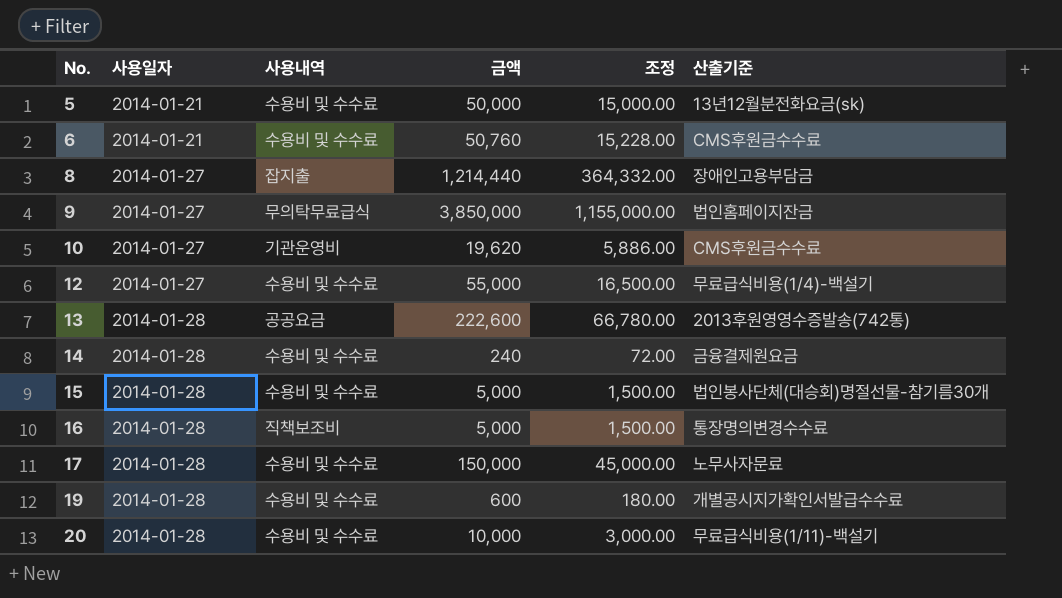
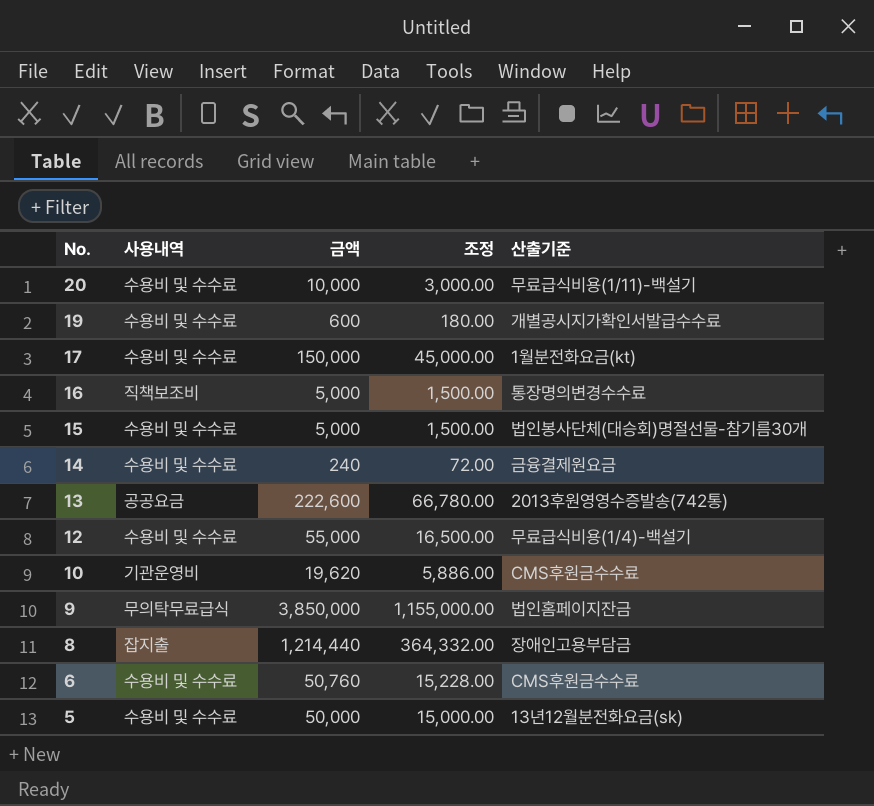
row order: No. ascending -> No. descending
column 사용일자 | position: 2 -> none
17 | 산출기준: 노무사자문료 -> 1월분전화요금(kt)

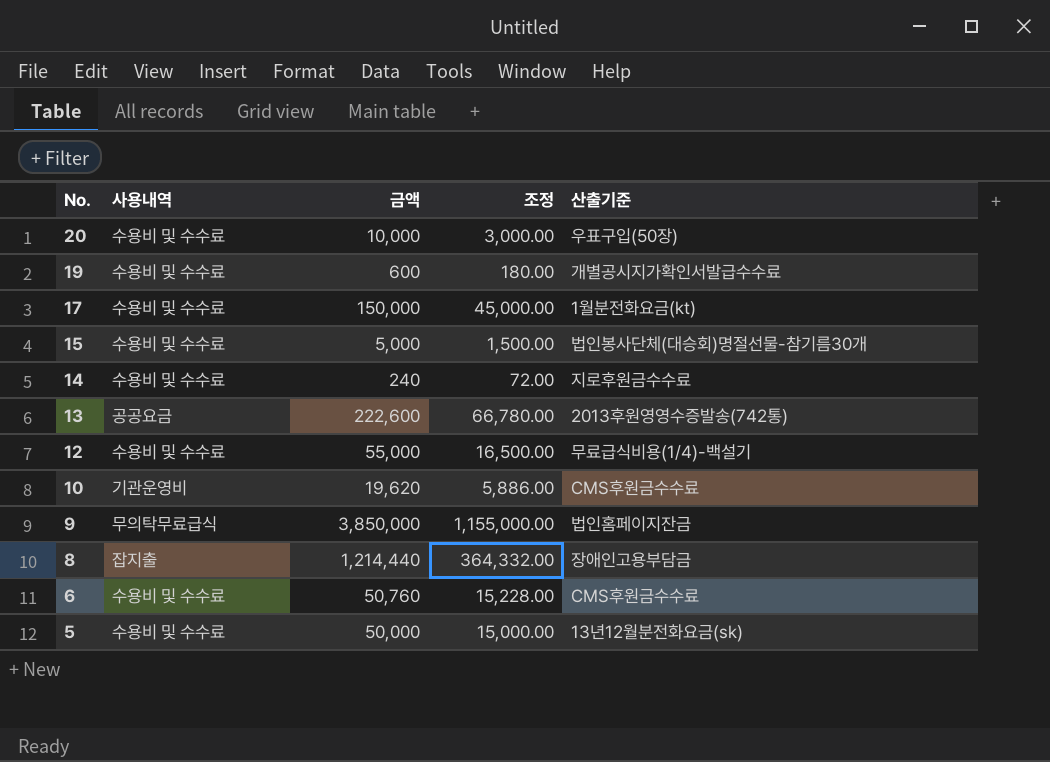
row 16: 직책보조비 | 5,000 | 1,500.00 | 통장명의변경수수료 -> none
20 | 산출기준: 무료급식비용(1/11)-백설기 -> 우표구입(50장)
14 | 산출기준: 금융결제원요금 -> 지로후원금수수료

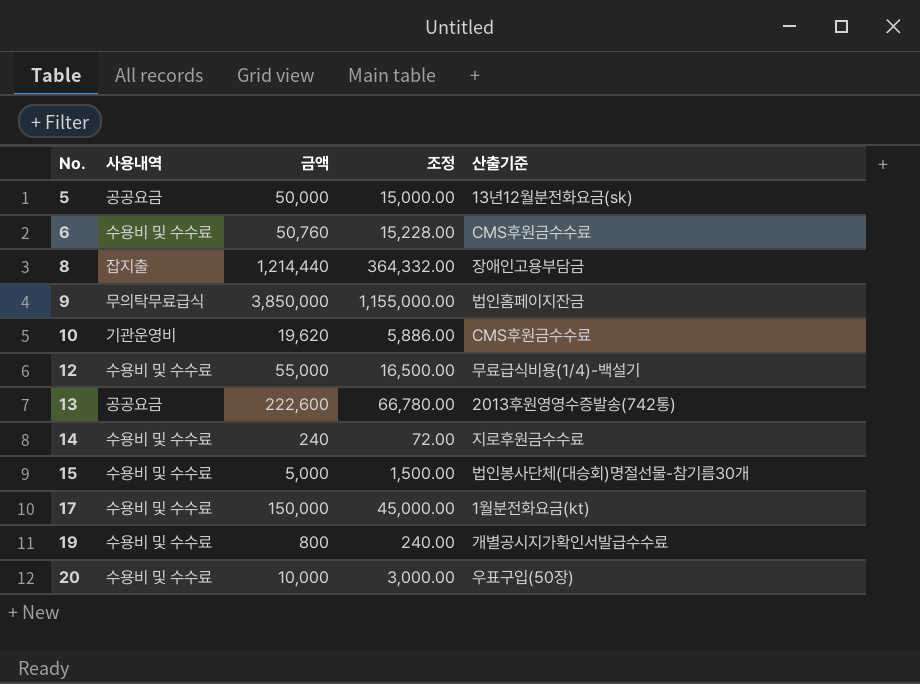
row order: No. descending -> No. ascending
5 | 사용내역: 수용비 및 수수료 -> 공공요금
19 | 금액: 600 -> 800
19 | 조정: 180.00 -> 240.00

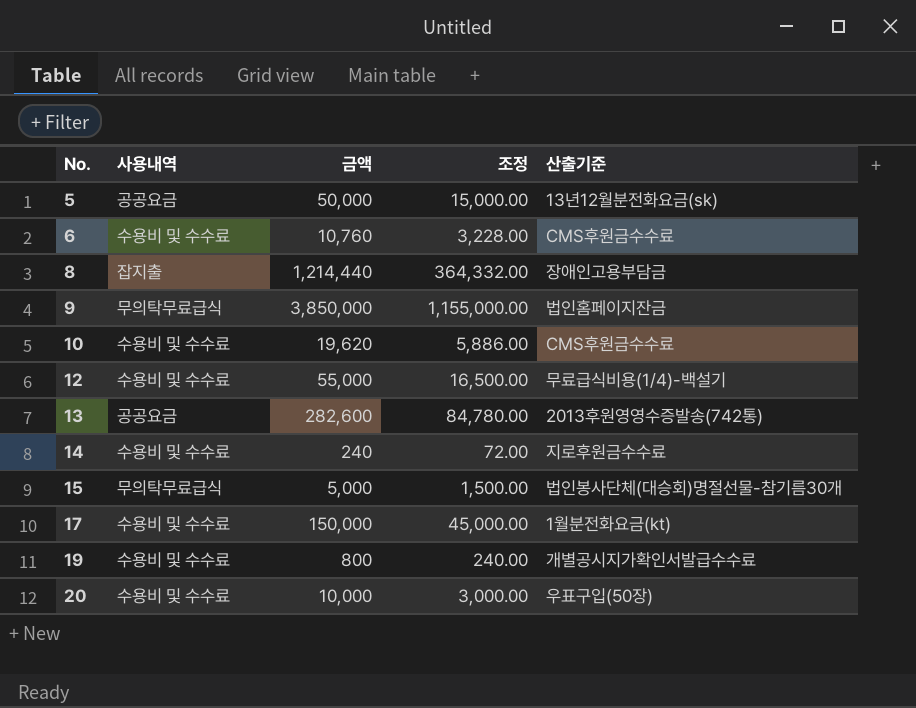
6 | 금액: 50,760 -> 10,760
6 | 조정: 15,228.00 -> 3,228.00
10 | 사용내역: 기관운영비 -> 수용비 및 수수료
13 | 금액: 222,600 -> 282,600
13 | 조정: 66,780.00 -> 84,780.00
15 | 사용내역: 수용비 및 수수료 -> 무의탁무료급식

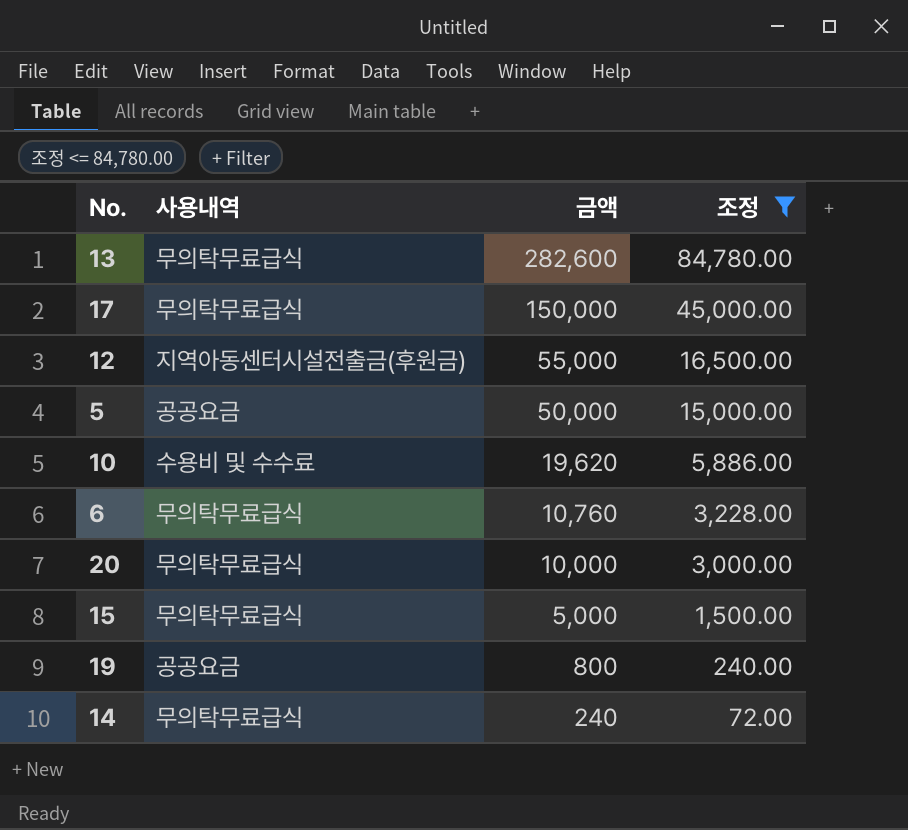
filter: none -> 조정 <= 84,780.00
row order: No. ascending -> 금액 descending
column 산출기준 | position: 5 -> none
13 | 사용내역: 공공요금 -> 무의탁무료급식
17 | 사용내역: 수용비 및 수수료 -> 무의탁무료급식
12 | 사용내역: 수용비 및 수수료 -> 지역아동센터시설전출금(후원금)
6 | 사용내역: 수용비 및 수수료 -> 무의탁무료급식
20 | 사용내역: 수용비 및 수수료 -> 무의탁무료급식
19 | 사용내역: 수용비 및 수수료 -> 공공요금
14 | 사용내역: 수용비 및 수수료 -> 무의탁무료급식

